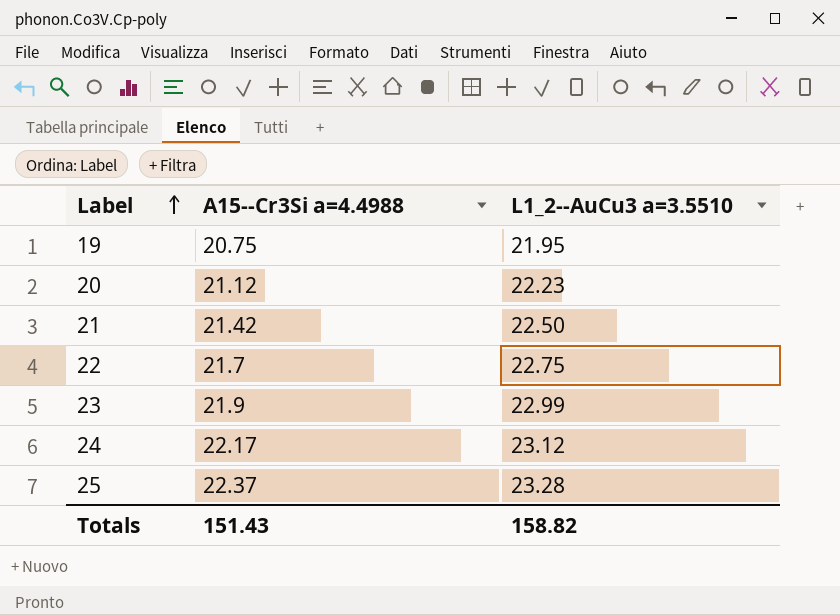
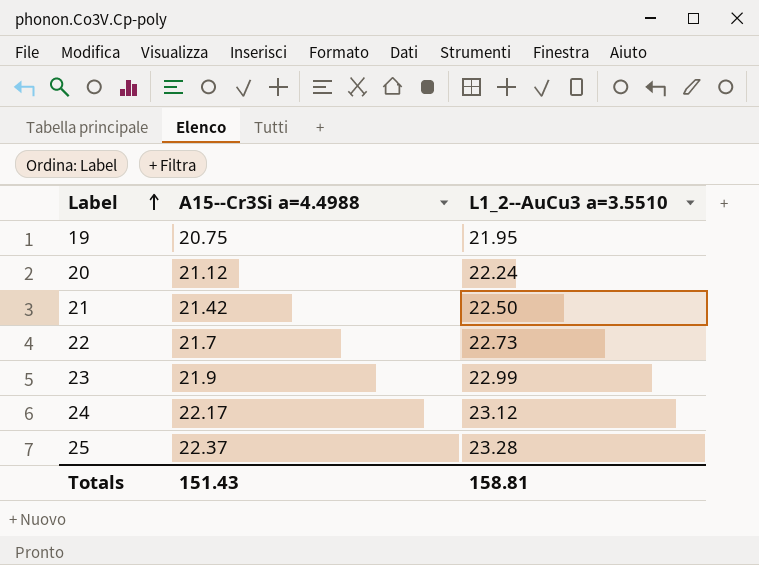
20 | L1_2--AuCu3 a=3.5510: 22.23 -> 22.24
22 | L1_2--AuCu3 a=3.5510: 22.75 -> 22.73
Totals | L1_2--AuCu3 a=3.5510: 158.82 -> 158.81

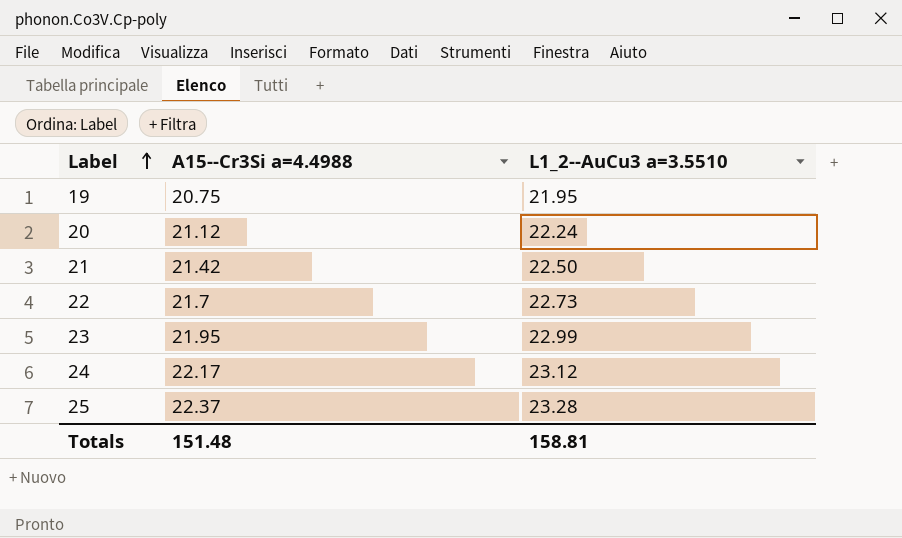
23 | A15--Cr3Si a=4.4988: 21.9 -> 21.95
Totals | A15--Cr3Si a=4.4988: 151.43 -> 151.48

